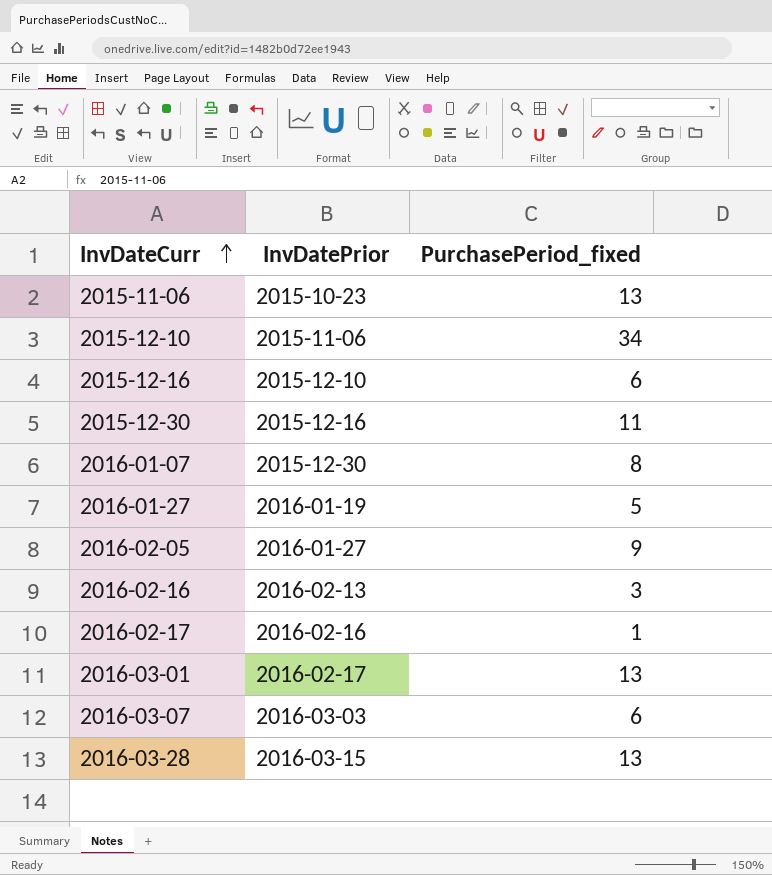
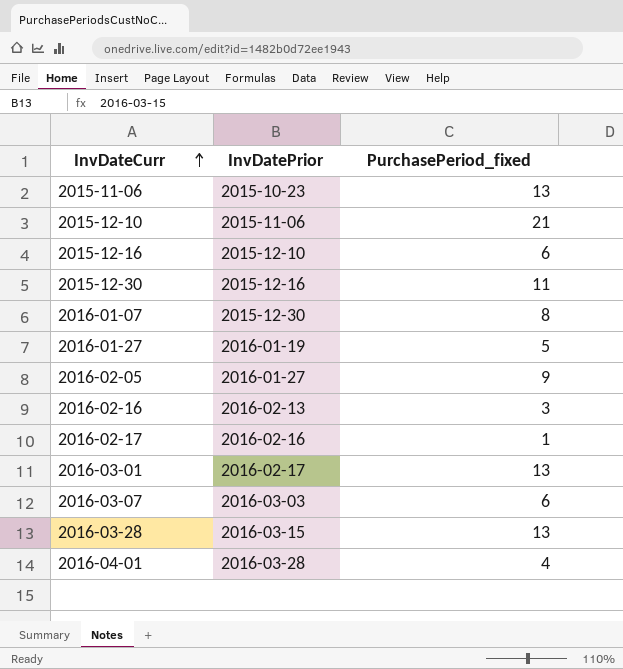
2015-12-10 | PurchasePeriod_fixed: 34 -> 21
row 2016-04-01: none -> 2016-03-28 | 4

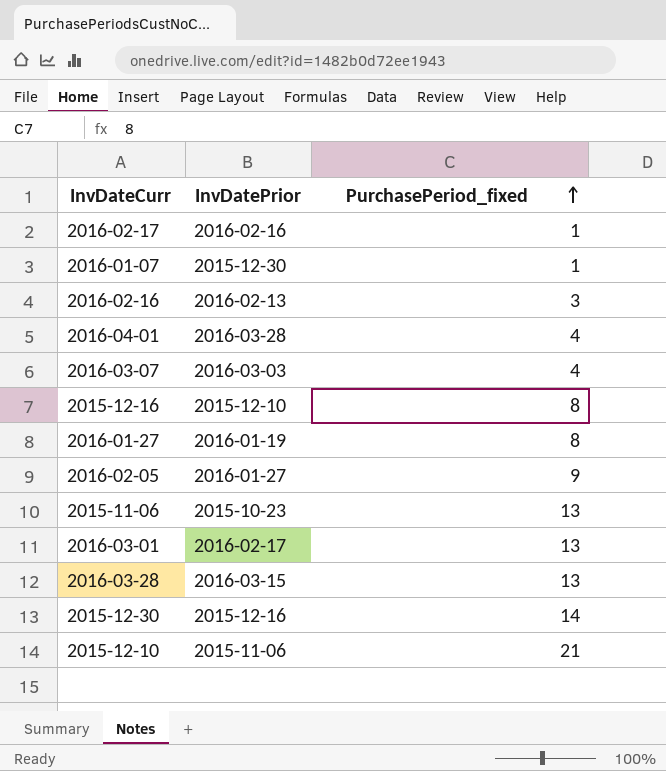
row order: InvDateCurr ascending -> PurchasePeriod_fixed ascending
2016-01-07 | PurchasePeriod_fixed: 8 -> 1
2016-03-07 | PurchasePeriod_fixed: 6 -> 4
2015-12-16 | PurchasePeriod_fixed: 6 -> 8
2016-01-27 | PurchasePeriod_fixed: 5 -> 8
2015-12-30 | PurchasePeriod_fixed: 11 -> 14

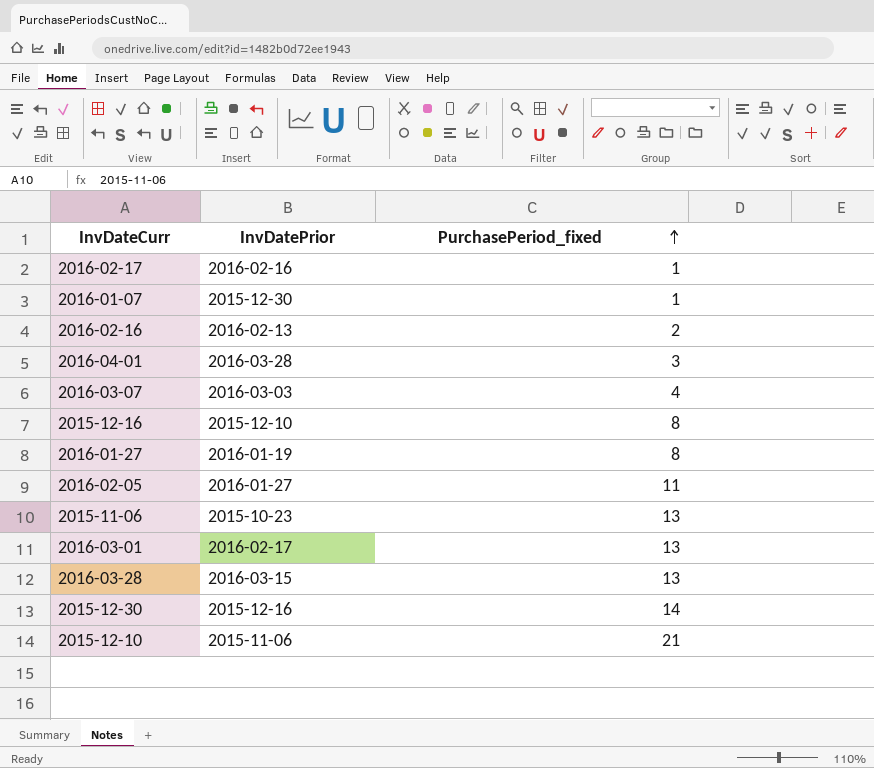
2016-02-16 | PurchasePeriod_fixed: 3 -> 2
2016-04-01 | PurchasePeriod_fixed: 4 -> 3
2016-02-05 | PurchasePeriod_fixed: 9 -> 11

